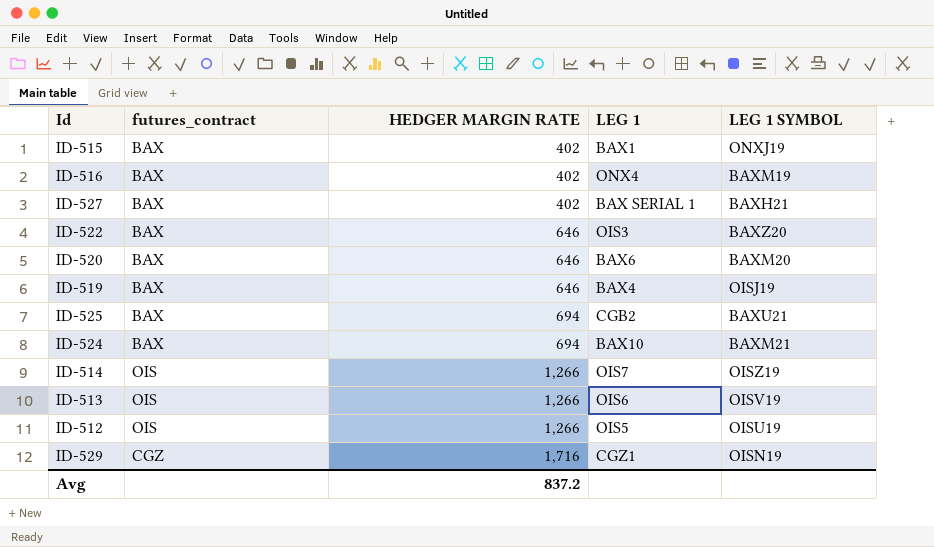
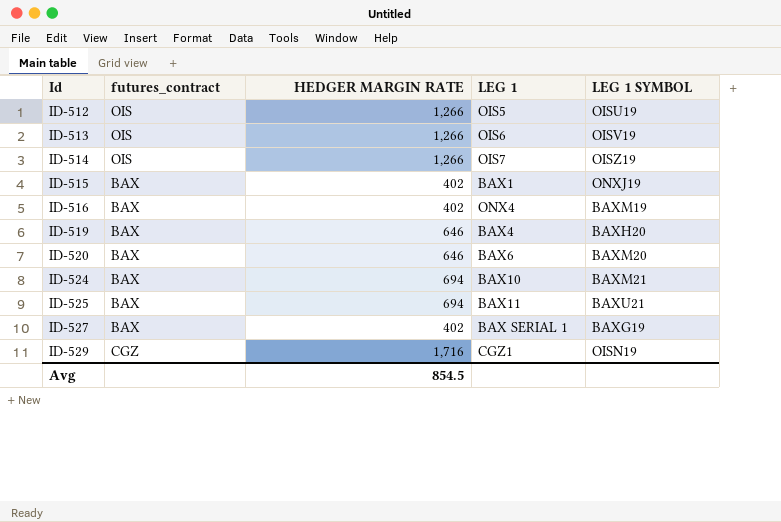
row order: HEDGER MARGIN RATE ascending -> Id ascending
row ID-522: BAX | 646 | OIS3 | BAXZ20 -> none
ID-519 | LEG 1 SYMBOL: OISJ19 -> BAXH20
ID-525 | LEG 1: CGB2 -> BAX11
ID-527 | LEG 1 SYMBOL: BAXH21 -> BAXG19
Avg | HEDGER MARGIN RATE: 837.2 -> 854.5

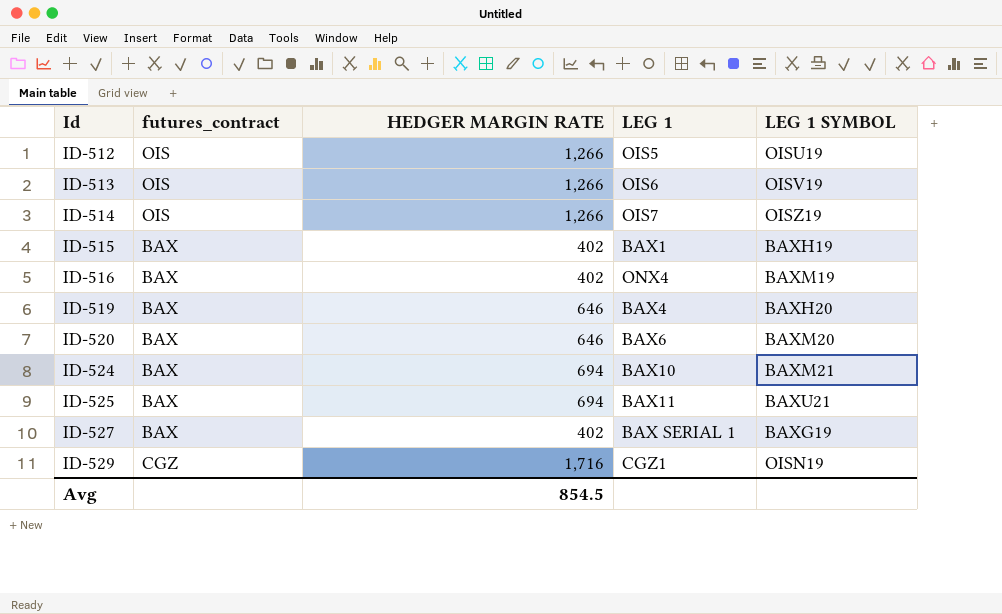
ID-515 | LEG 1 SYMBOL: ONXJ19 -> BAXH19

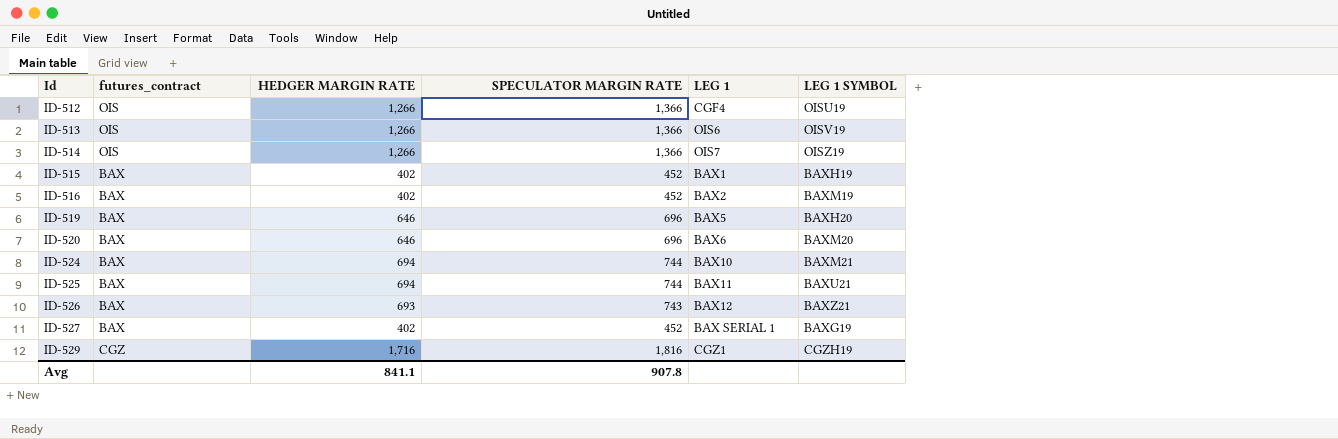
column SPECULATOR MARGIN RATE | position: none -> 4
ID-512 | LEG 1: OIS5 -> CGF4
ID-516 | LEG 1: ONX4 -> BAX2
ID-519 | LEG 1: BAX4 -> BAX5
row ID-526: none -> BAX | 693 | 743 | BAX12 | BAXZ21
ID-529 | LEG 1 SYMBOL: OISN19 -> CGZH19
Avg | HEDGER MARGIN RATE: 854.5 -> 841.1

